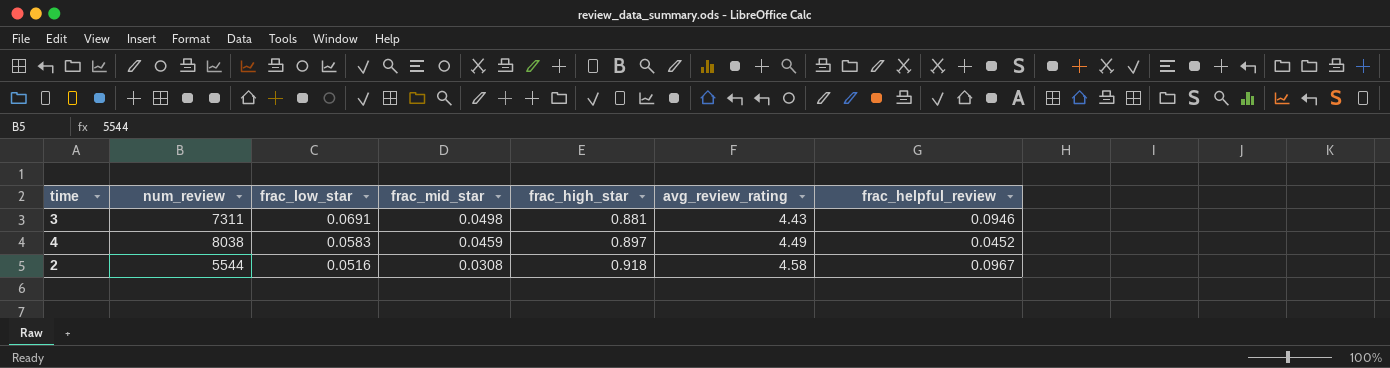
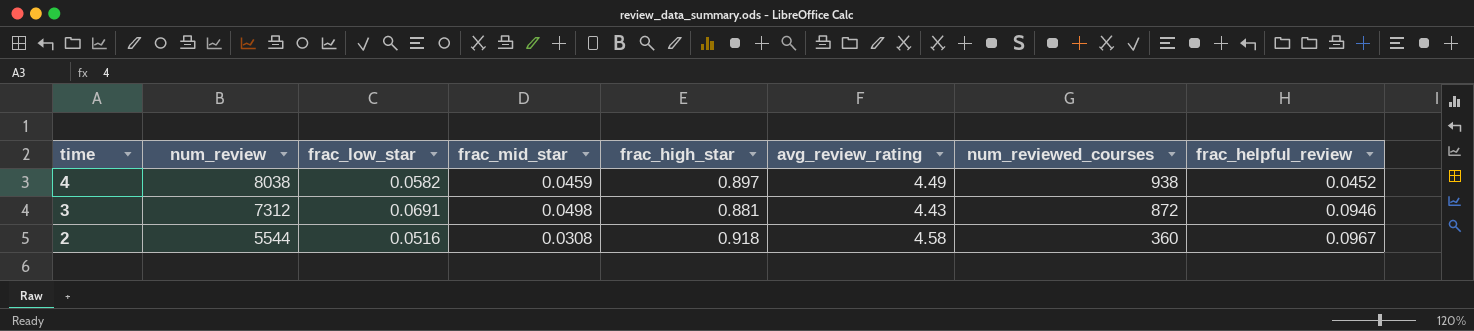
row order: frac_low_star descending -> time descending
column num_reviewed_courses | position: none -> 7
4 | frac_low_star: 0.0583 -> 0.0582
3 | num_review: 7311 -> 7312

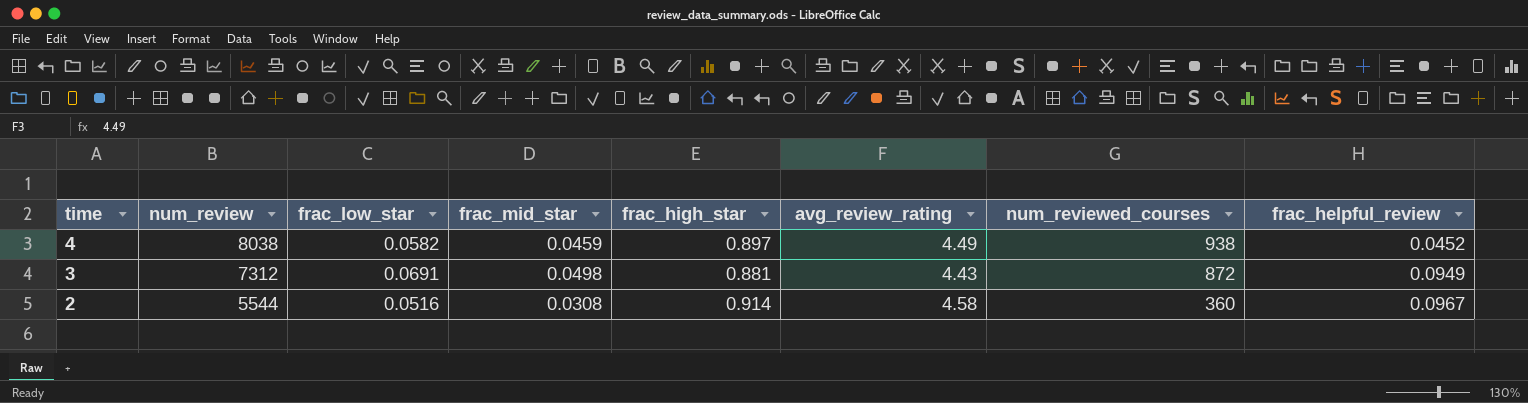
3 | frac_helpful_review: 0.0946 -> 0.0949
2 | frac_high_star: 0.918 -> 0.914

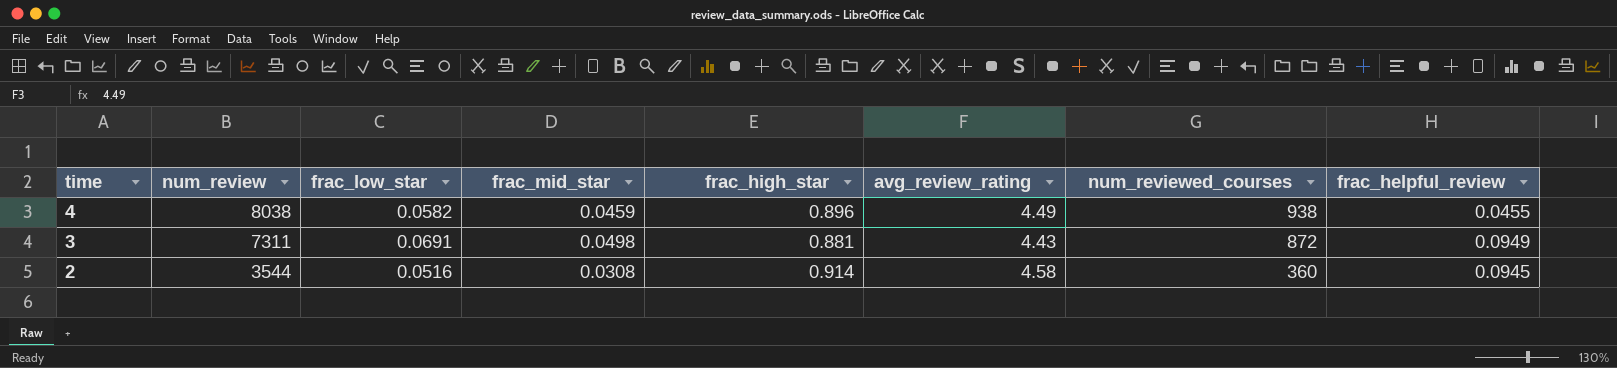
4 | frac_high_star: 0.897 -> 0.896
4 | frac_helpful_review: 0.0452 -> 0.0455
3 | num_review: 7312 -> 7311
2 | num_review: 5544 -> 3544
2 | frac_helpful_review: 0.0967 -> 0.0945

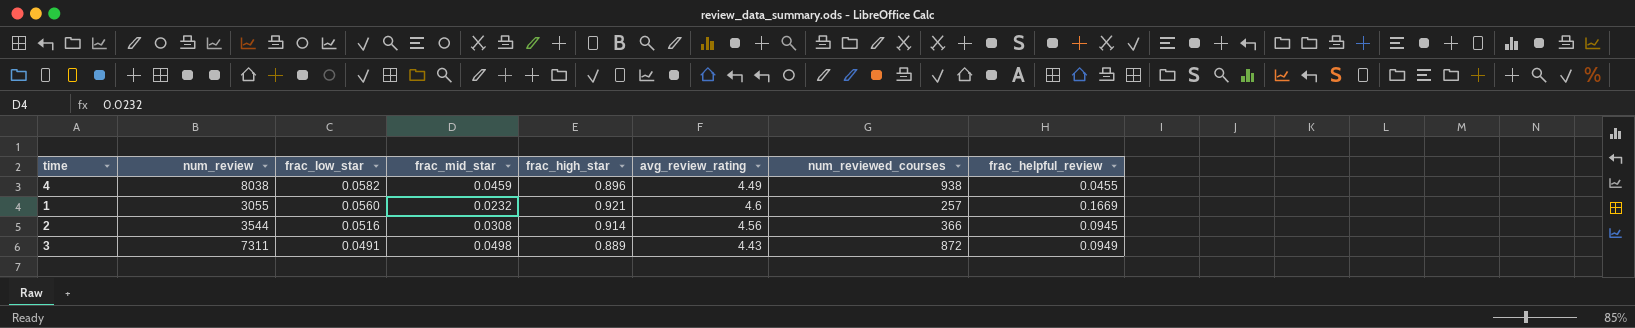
row order: time descending -> frac_low_star descending
row 1: none -> 3055 | 0.0560 | 0.0232 | 0.921 | 4.6 | 257 | 0.1669
2 | avg_review_rating: 4.58 -> 4.56
2 | num_reviewed_courses: 360 -> 366
3 | frac_low_star: 0.0691 -> 0.0491
3 | frac_high_star: 0.881 -> 0.889

